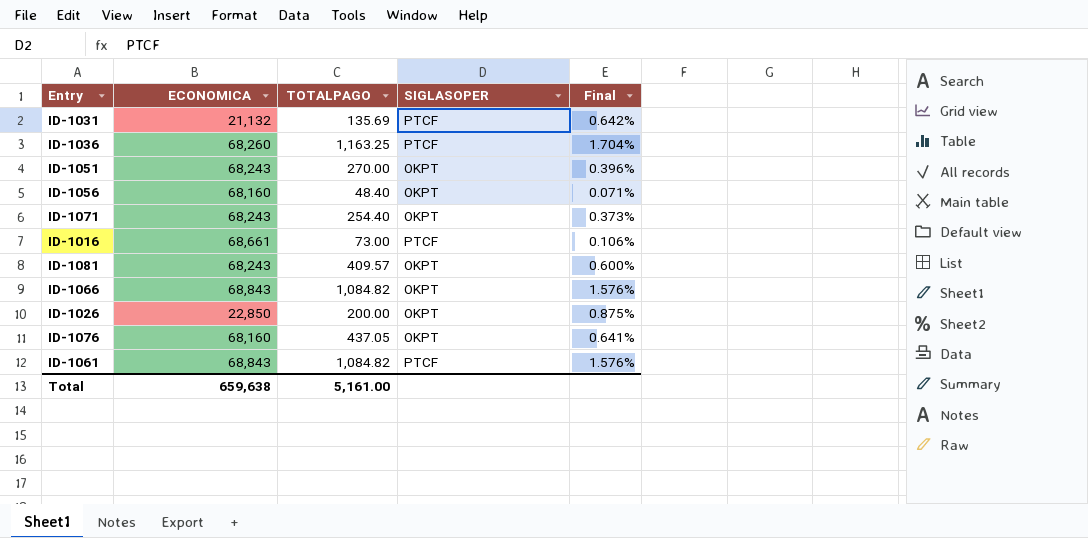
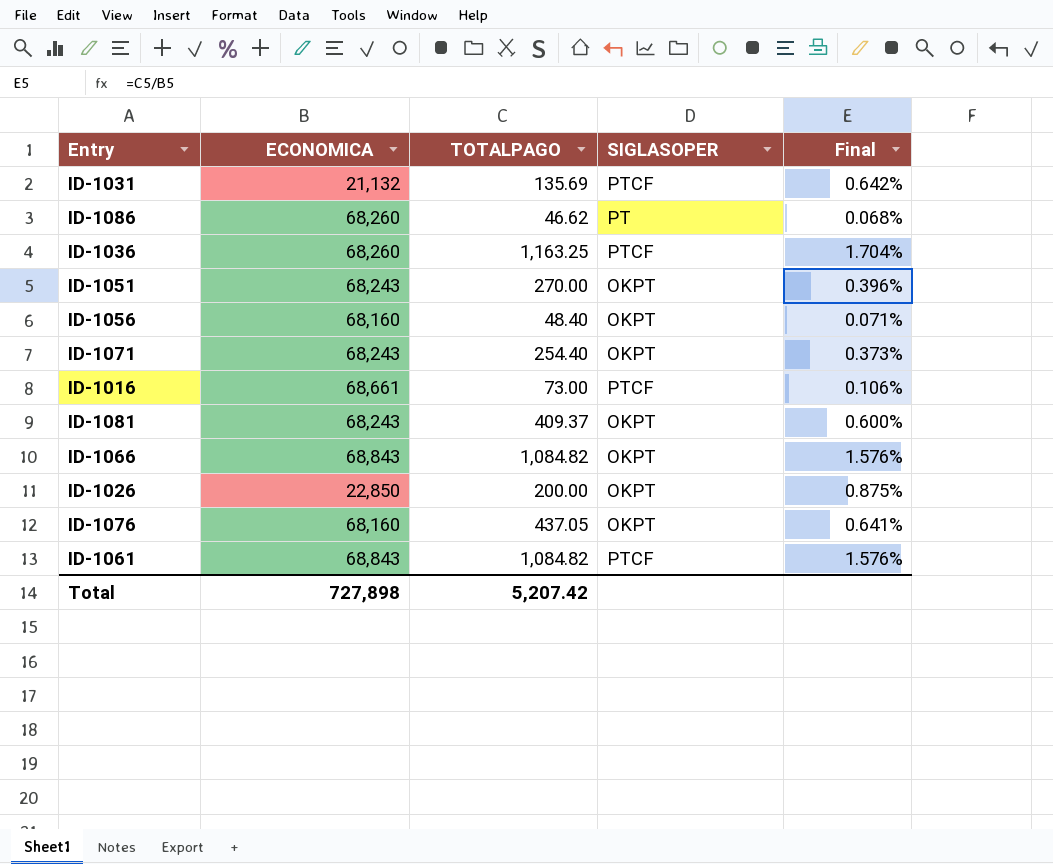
row ID-1086: none -> 68,260 | 46.62 | PT | 0.068%
ID-1081 | TOTALPAGO: 409.57 -> 409.37
Total | ECONOMICA: 659,638 -> 727,898
Total | TOTALPAGO: 5,161.00 -> 5,207.42

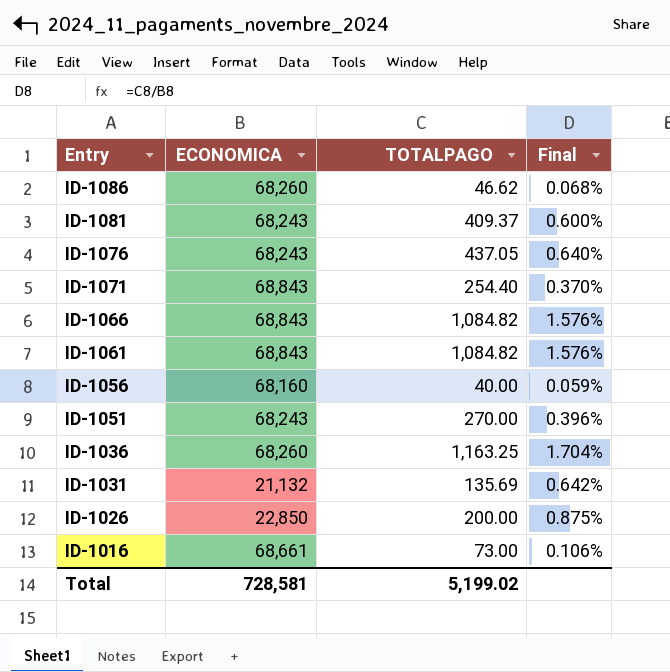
row order: none -> Entry descending
column SIGLASOPER | position: 4 -> none
ID-1076 | ECONOMICA: 68,160 -> 68,243
ID-1076 | Final: 0.641% -> 0.640%
ID-1071 | ECONOMICA: 68,243 -> 68,843
ID-1071 | Final: 0.373% -> 0.370%
ID-1056 | TOTALPAGO: 48.40 -> 40.00
ID-1056 | Final: 0.071% -> 0.059%
Total | ECONOMICA: 727,898 -> 728,581
Total | TOTALPAGO: 5,207.42 -> 5,199.02

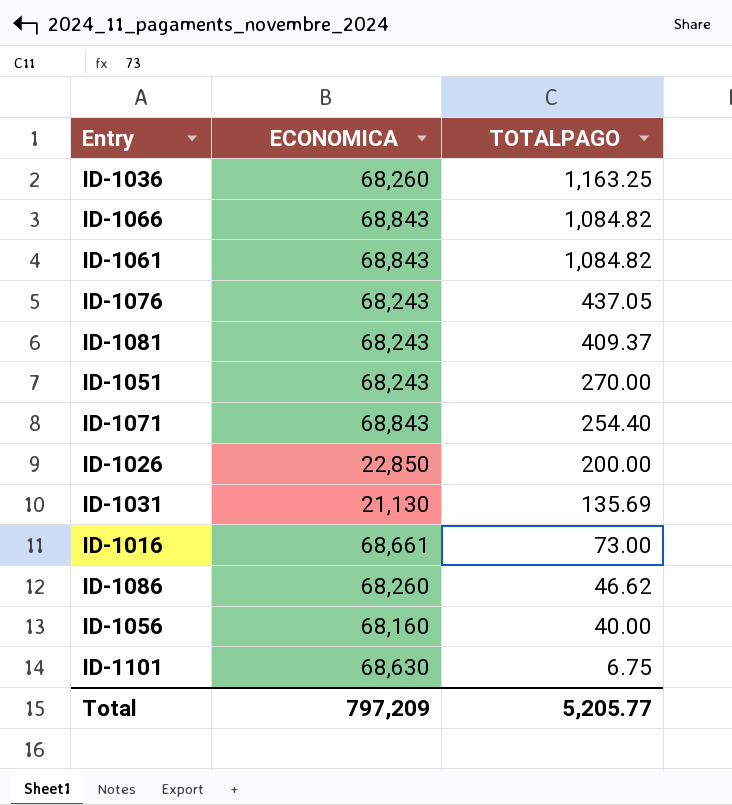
row order: Entry descending -> TOTALPAGO descending
column Final | formula: [TOTALPAGO] / [ECONOMICA] -> none
ID-1031 | ECONOMICA: 21,132 -> 21,130
row ID-1101: none -> 68,630 | 6.75
Total | ECONOMICA: 728,581 -> 797,209
Total | TOTALPAGO: 5,199.02 -> 5,205.77

